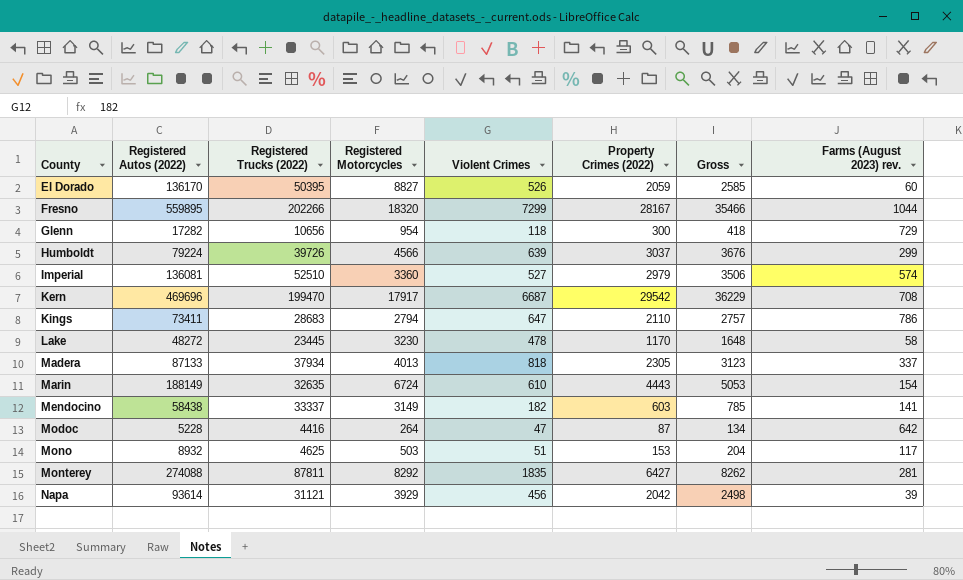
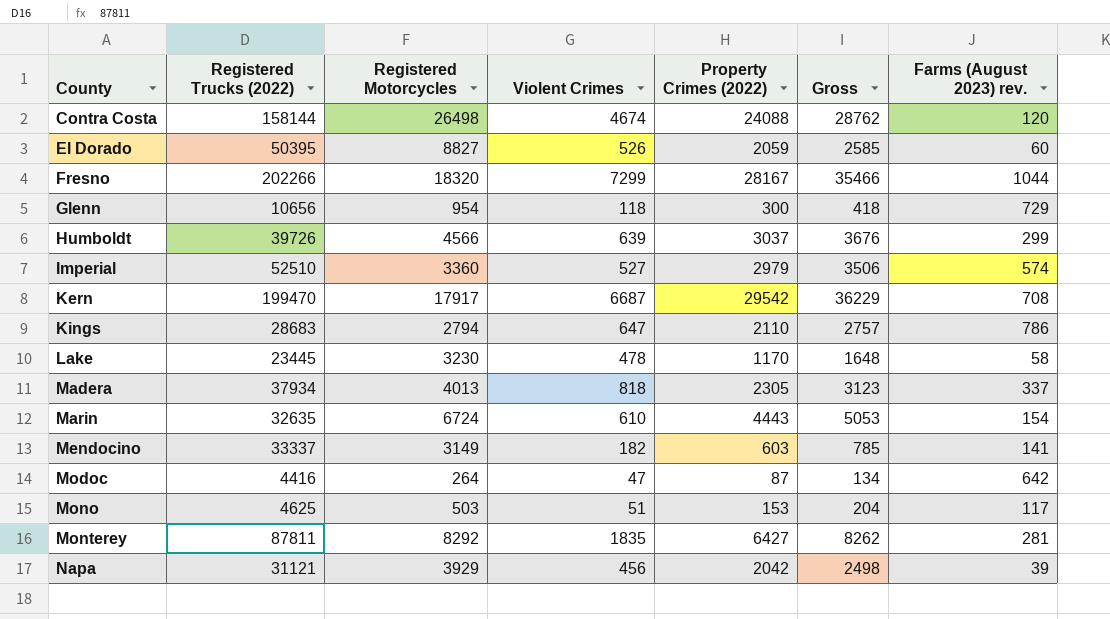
column Registered Autos (2022) | position: 2 -> none
row Contra Costa: none -> 158144 | 26498 | 4674 | 24088 | 28762 | 120

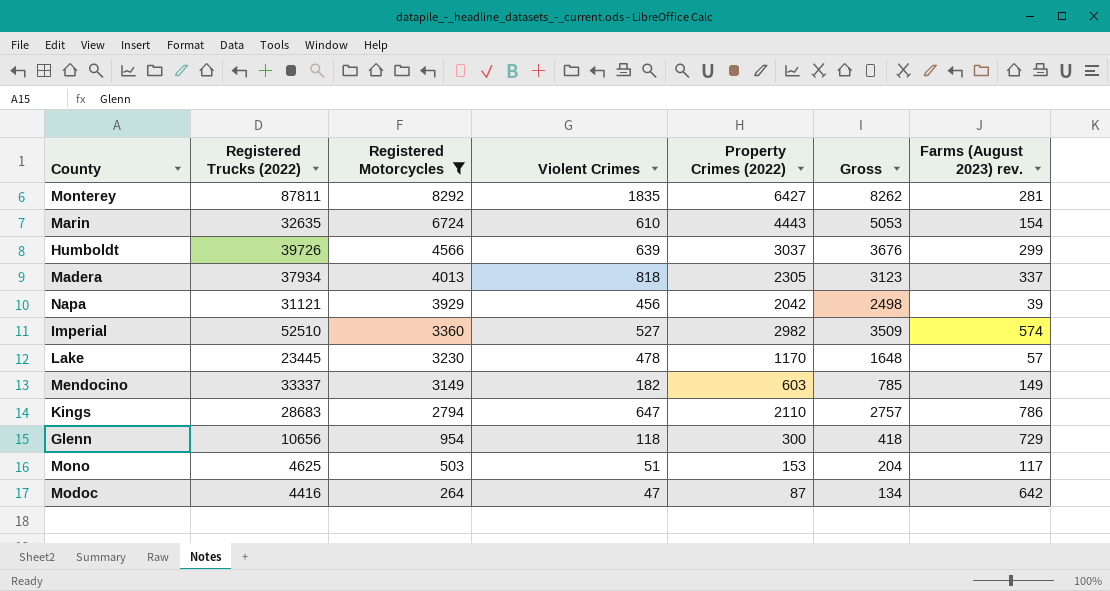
filter: none -> Registered Motorcycles <= 8292
row order: County ascending -> Registered Motorcycles descending
Imperial | Property Crimes (2022): 2979 -> 2982
Imperial | Gross: 3506 -> 3509
Lake | Farms (August 2023) rev.: 58 -> 57
Mendocino | Farms (August 2023) rev.: 141 -> 149

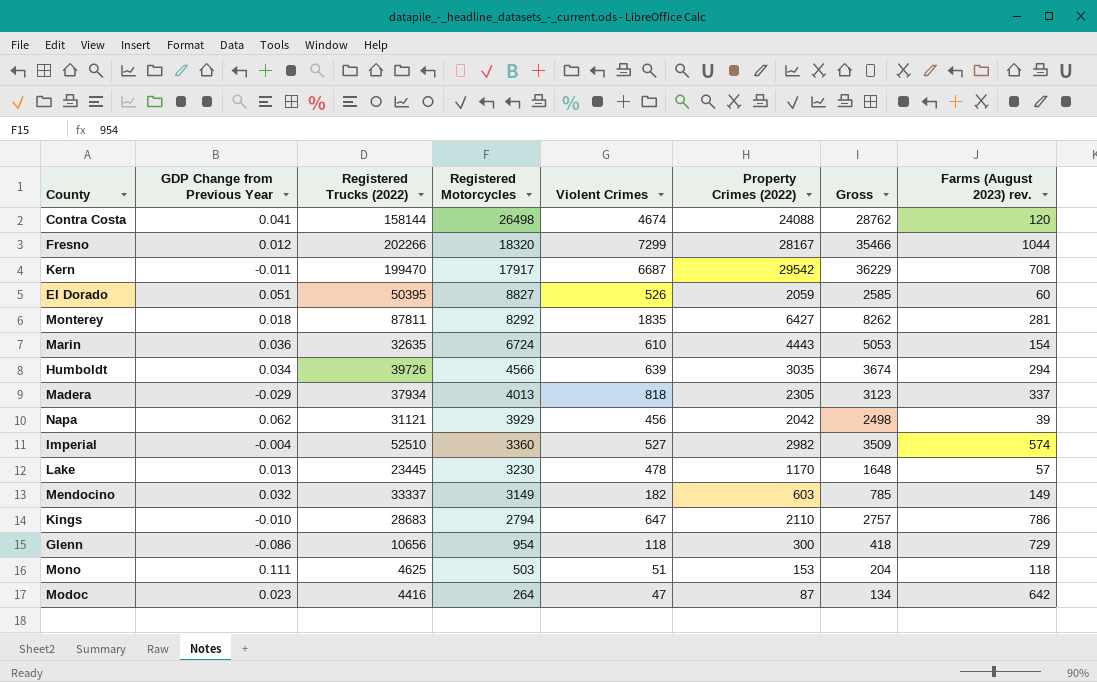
filter: Registered Motorcycles <= 8292 -> none
column GDP Change from Previous Year | position: none -> 2
Humboldt | Property Crimes (2022): 3037 -> 3035
Humboldt | Gross: 3676 -> 3674
Humboldt | Farms (August 2023) rev.: 299 -> 294
Mono | Farms (August 2023) rev.: 117 -> 118

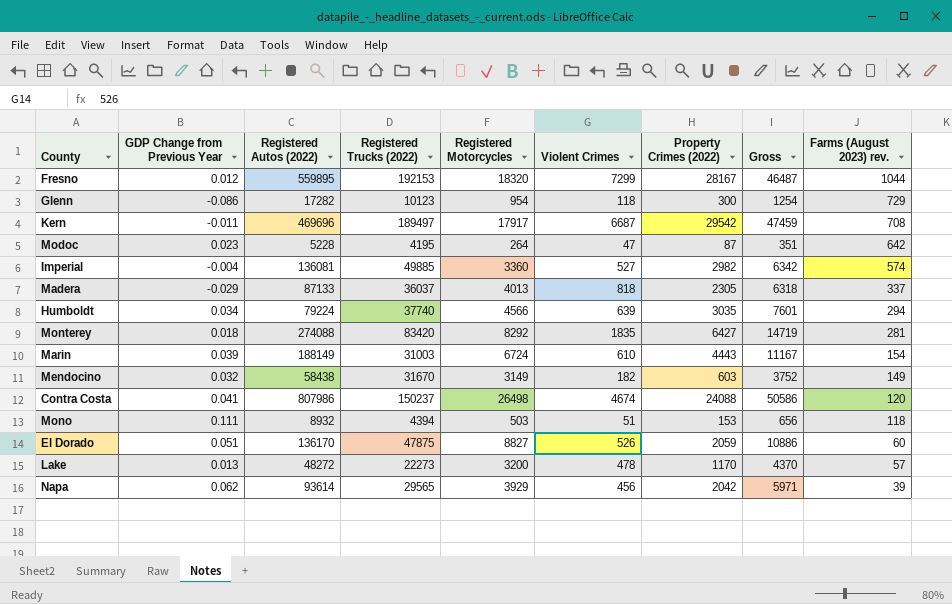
row order: Registered Motorcycles descending -> Farms (August 2023) rev. descending
column Registered Autos (2022) | position: none -> 3
column Gross | formula: [Violent Crimes] + [Property Crimes (2022)] -> [Registered Motorcycles] + [Property Crimes (2022)]
row Kings: -0.010 | 28683 | 2794 | 647 | 2110 | 2757 | 786 -> none
Fresno | Registered Trucks (2022): 202266 -> 192153
Glenn | Registered Trucks (2022): 10656 -> 10123
Kern | Registered Trucks (2022): 199470 -> 189497
Modoc | Registered Trucks (2022): 4416 -> 4195
Imperial | Registered Trucks (2022): 52510 -> 49885
Madera | Registered Trucks (2022): 37934 -> 36037
Humboldt | Registered Trucks (2022): 39726 -> 37740
Monterey | Registered Trucks (2022): 87811 -> 83420
Marin | GDP Change from Previous Year: 0.036 -> 0.039
Marin | Registered Trucks (2022): 32635 -> 31003
Mendocino | Registered Trucks (2022): 33337 -> 31670
Contra Costa | Registered Trucks (2022): 158144 -> 150237
Mono | Registered Trucks (2022): 4625 -> 4394
El Dorado | Registered Trucks (2022): 50395 -> 47875
Lake | Registered Trucks (2022): 23445 -> 22273
Lake | Registered Motorcycles: 3230 -> 3200
Napa | Registered Trucks (2022): 31121 -> 29565

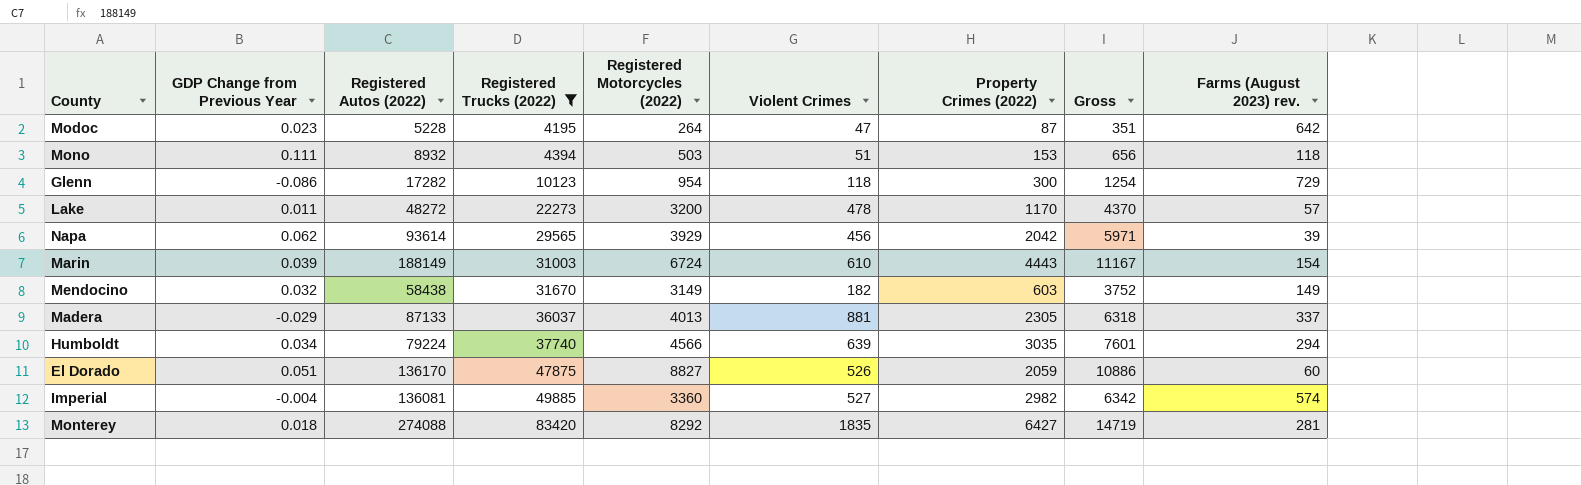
filter: none -> Registered Trucks (2022) <= 83420
row order: Farms (August 2023) rev. descending -> Registered Trucks (2022) ascending
column name: Registered Motorcycles -> Registered Motorcycles (2022)
Lake | GDP Change from Previous Year: 0.013 -> 0.011
Madera | Violent Crimes: 818 -> 881

